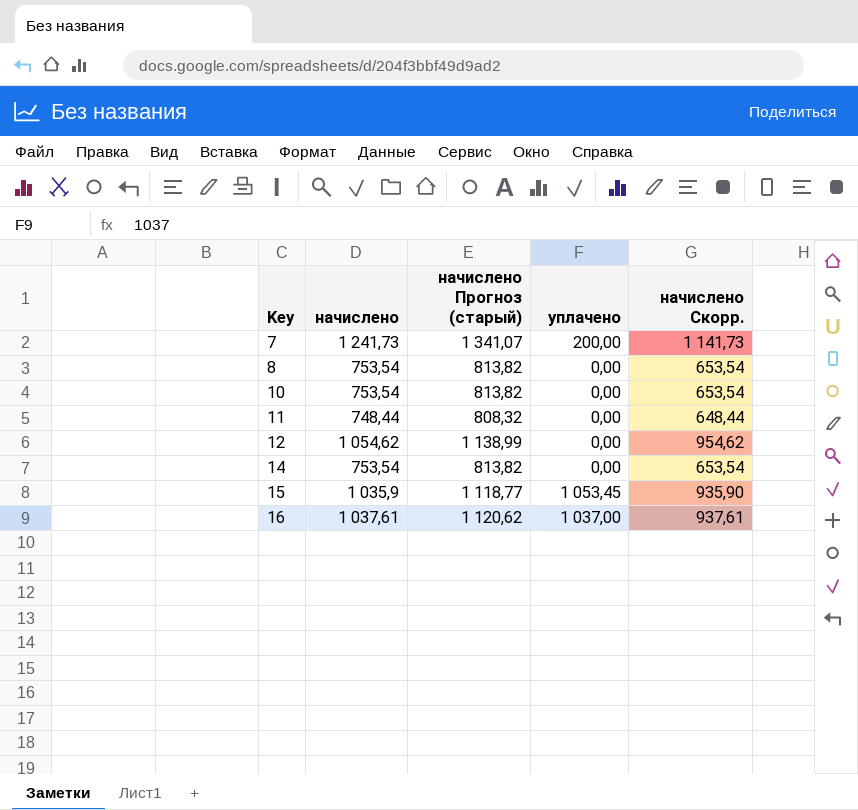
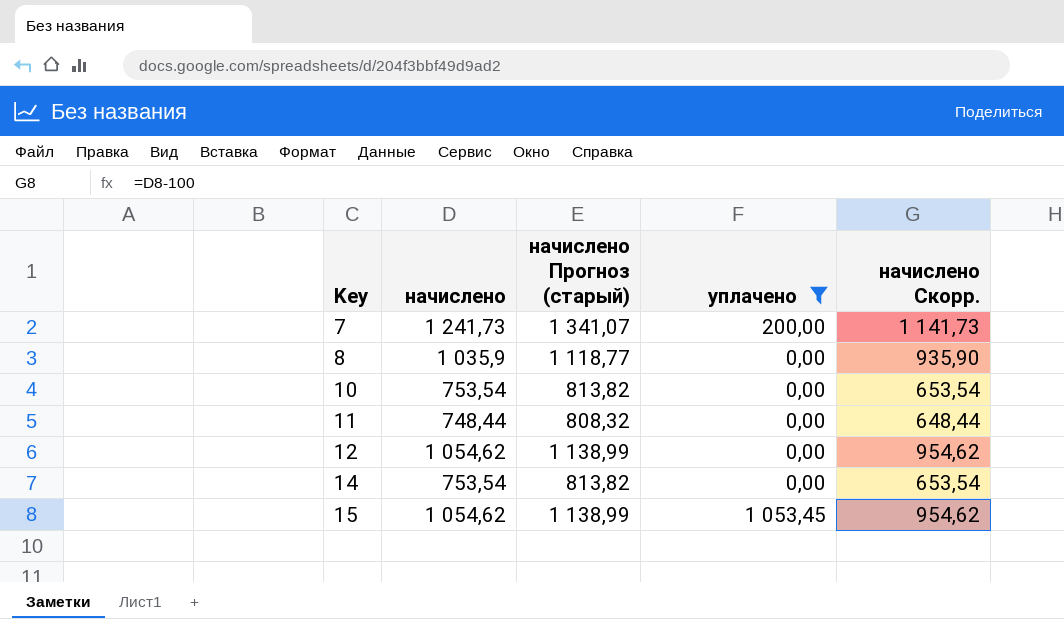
filter: none -> уплачено != 1 037,00
8 | начислено: 753,54 -> 1 035,9
8 | начислено Прогноз (старый): 813,82 -> 1 118,77
8 | начислено Скорр.: 653,54 -> 935,90
15 | начислено: 1 035,9 -> 1 054,62
15 | начислено Прогноз (старый): 1 118,77 -> 1 138,99
15 | начислено Скорр.: 935,90 -> 954,62

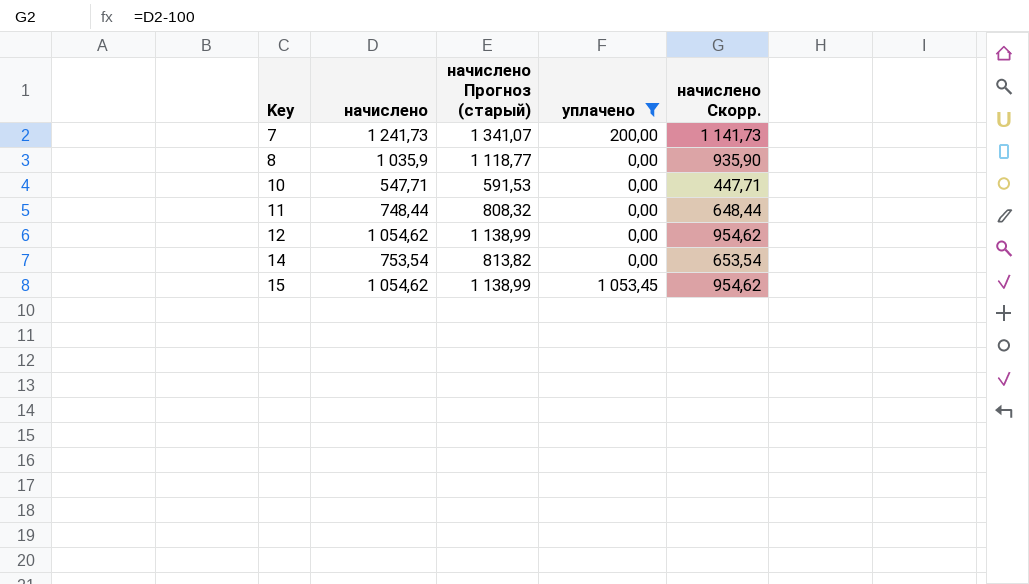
10 | начислено: 753,54 -> 547,71
10 | начислено Прогноз (старый): 813,82 -> 591,53
10 | начислено Скорр.: 653,54 -> 447,71

